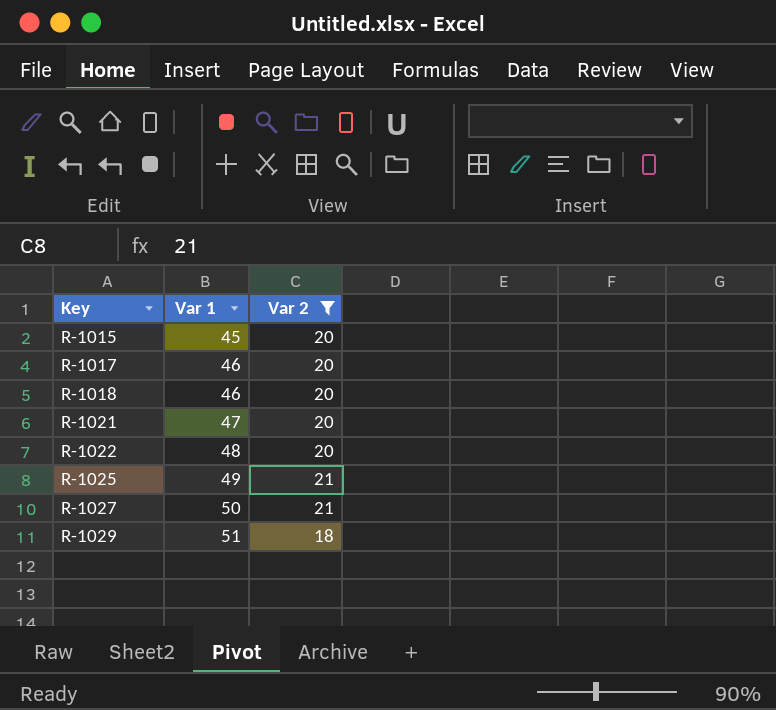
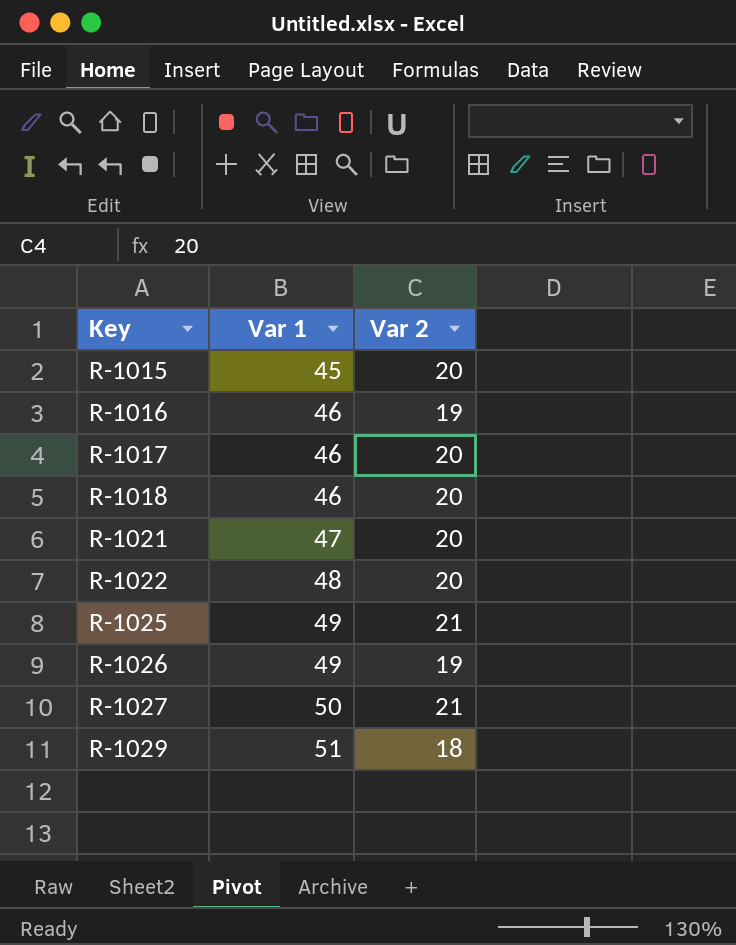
filter: Var 2 != 19 -> none

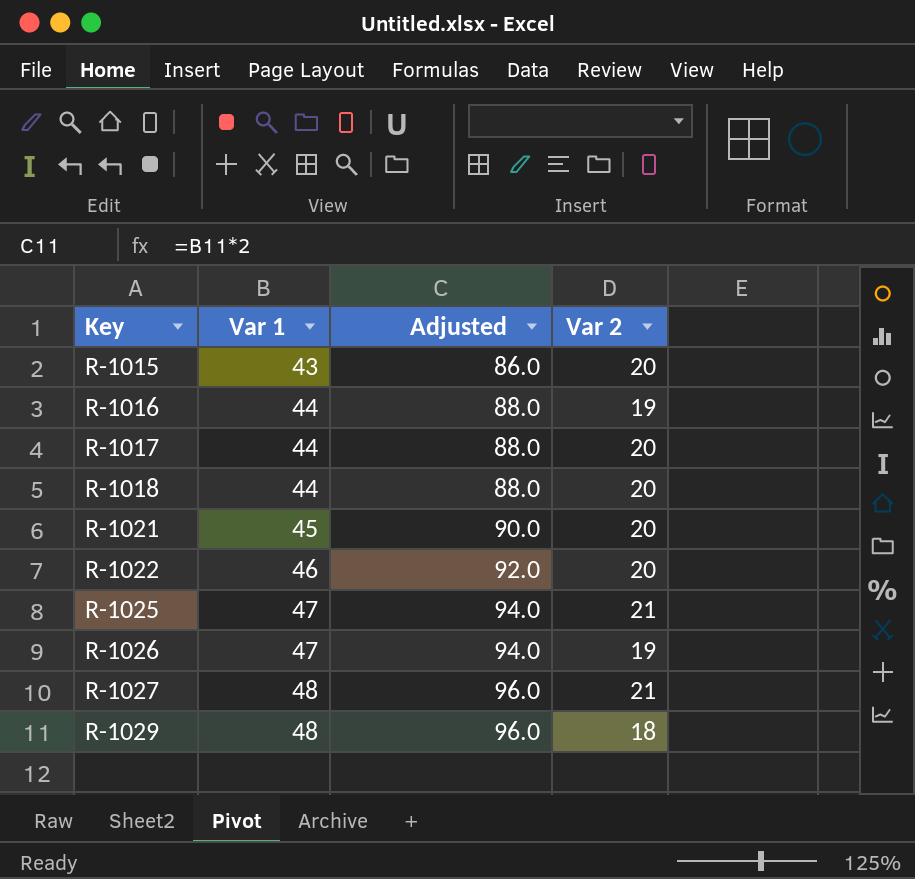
column Adjusted | formula: none -> [Var 1] * 2
R-1015 | Var 1: 45 -> 43
R-1016 | Var 1: 46 -> 44
R-1017 | Var 1: 46 -> 44
R-1018 | Var 1: 46 -> 44
R-1021 | Var 1: 47 -> 45
R-1022 | Var 1: 48 -> 46
R-1025 | Var 1: 49 -> 47
R-1026 | Var 1: 49 -> 47
R-1027 | Var 1: 50 -> 48
R-1029 | Var 1: 51 -> 48

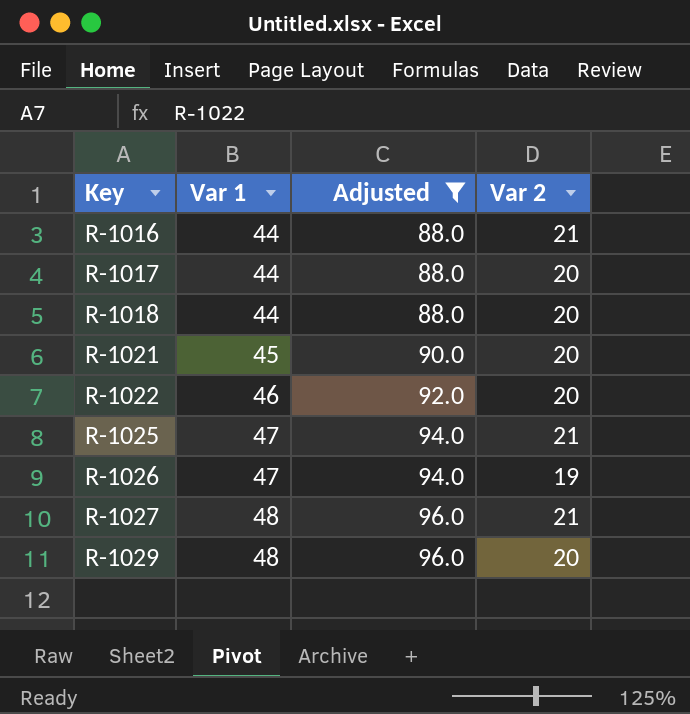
filter: none -> Adjusted != 86.0
R-1016 | Var 2: 19 -> 21
R-1029 | Var 2: 18 -> 20

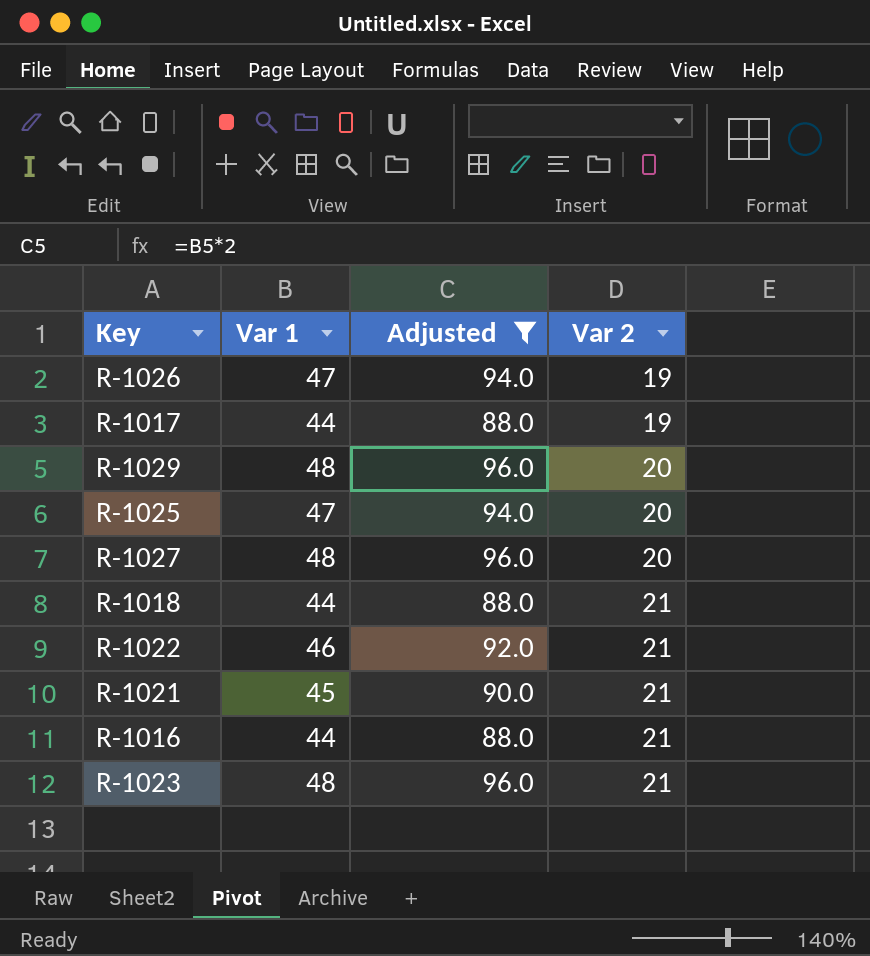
row order: Key ascending -> Var 2 ascending
R-1017 | Var 2: 20 -> 19
R-1025 | Var 2: 21 -> 20
R-1027 | Var 2: 21 -> 20
R-1018 | Var 2: 20 -> 21
R-1022 | Var 2: 20 -> 21
R-1021 | Var 2: 20 -> 21
row R-1023: none -> 48 | 96.0 | 21

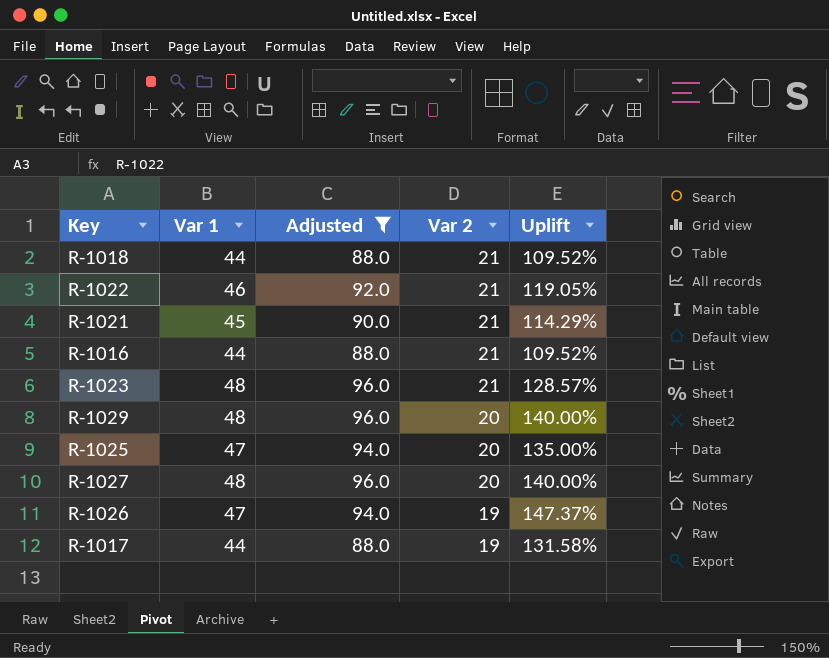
row order: Var 2 ascending -> Var 2 descending
column Uplift | formula: none -> ([Var 1] - [Var 2]) / [Var 2]

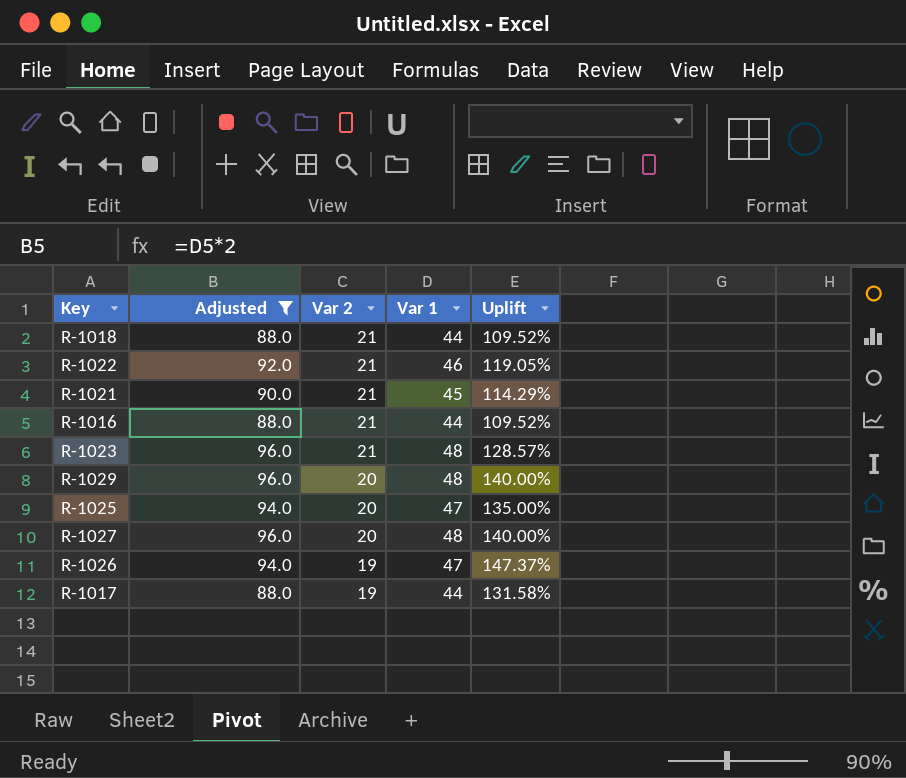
column Var 1 | position: 2 -> 4

